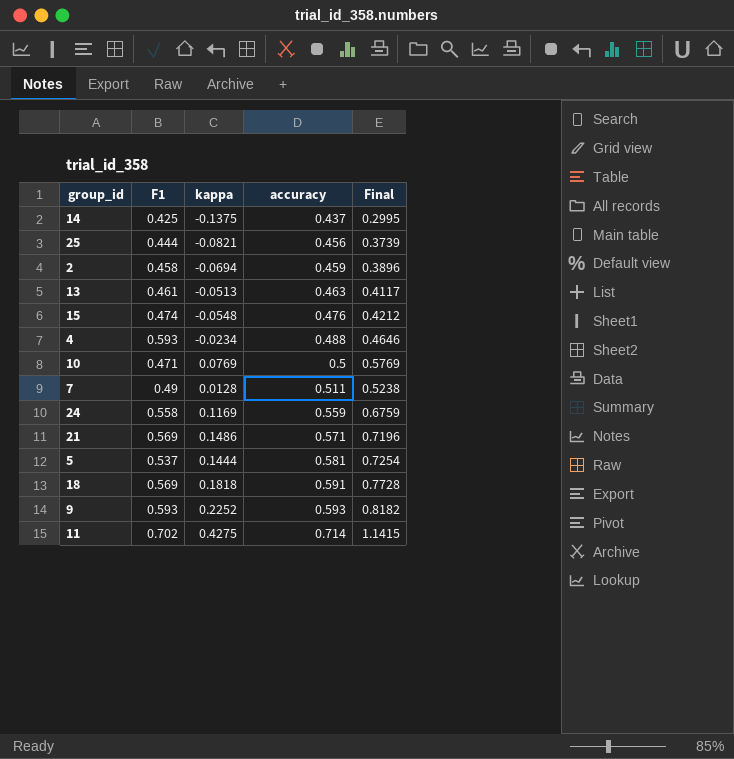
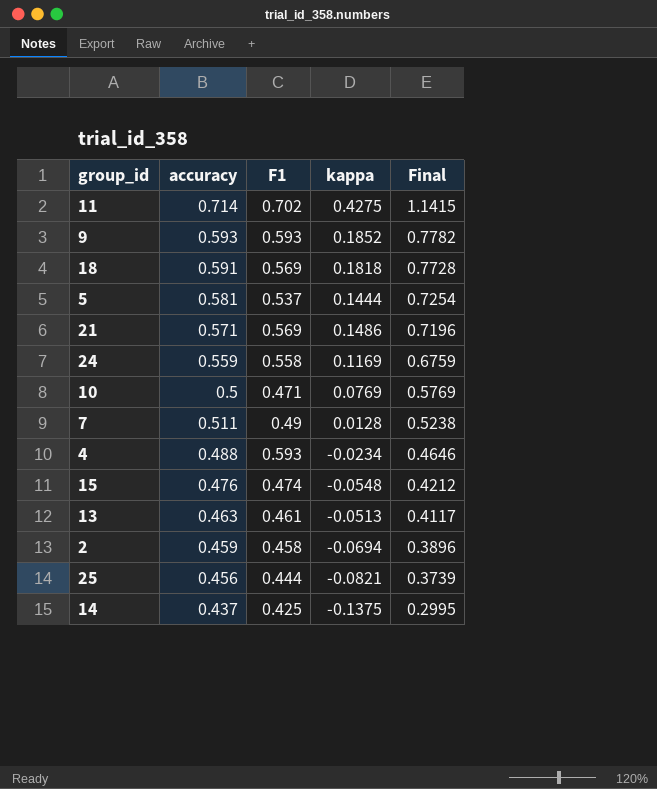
row order: accuracy ascending -> Final descending
column accuracy | position: 4 -> 2
9 | kappa: 0.2252 -> 0.1852
9 | Final: 0.8182 -> 0.7782

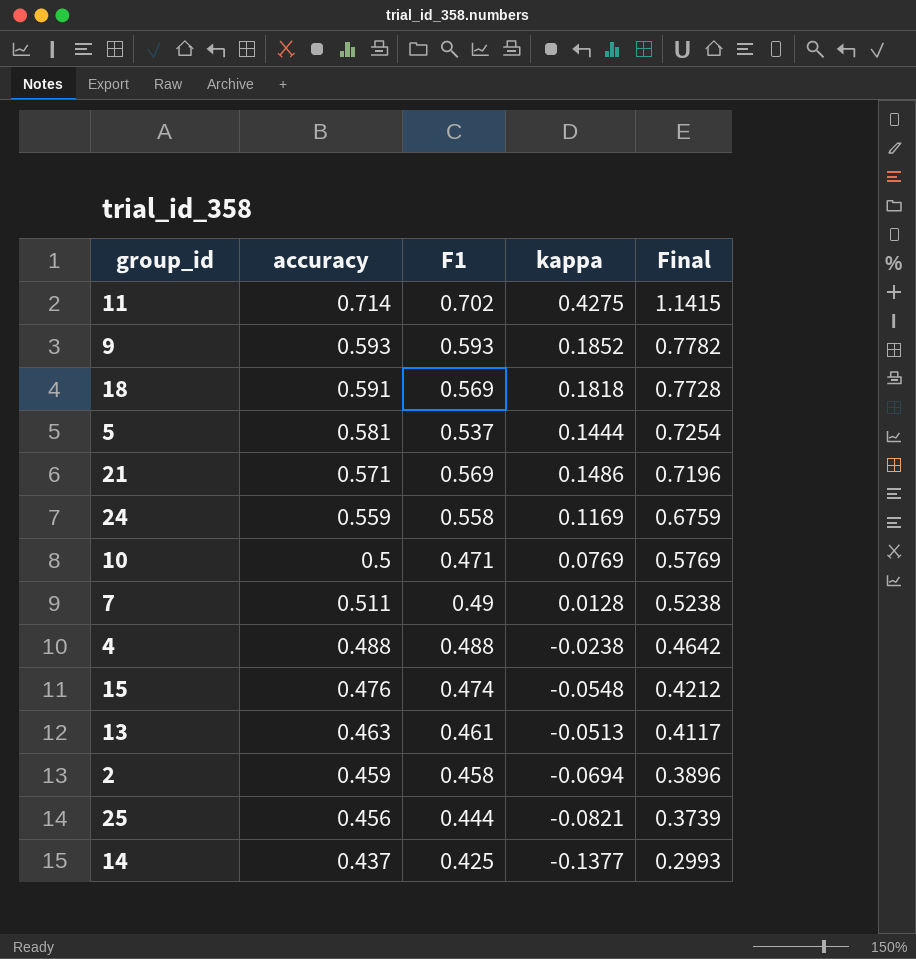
4 | F1: 0.593 -> 0.488
4 | kappa: -0.0234 -> -0.0238
4 | Final: 0.4646 -> 0.4642
14 | kappa: -0.1375 -> -0.1377
14 | Final: 0.2995 -> 0.2993

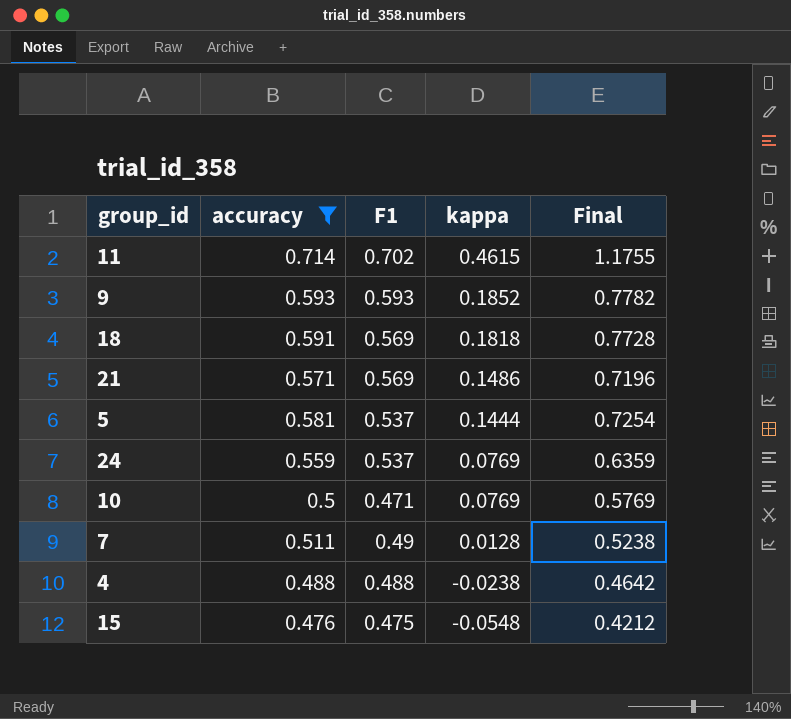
filter: none -> accuracy >= 0.476
row order: Final descending -> kappa descending
11 | kappa: 0.4275 -> 0.4615
11 | Final: 1.1415 -> 1.1755
24 | F1: 0.558 -> 0.537
24 | kappa: 0.1169 -> 0.0769
24 | Final: 0.6759 -> 0.6359
15 | F1: 0.474 -> 0.475

